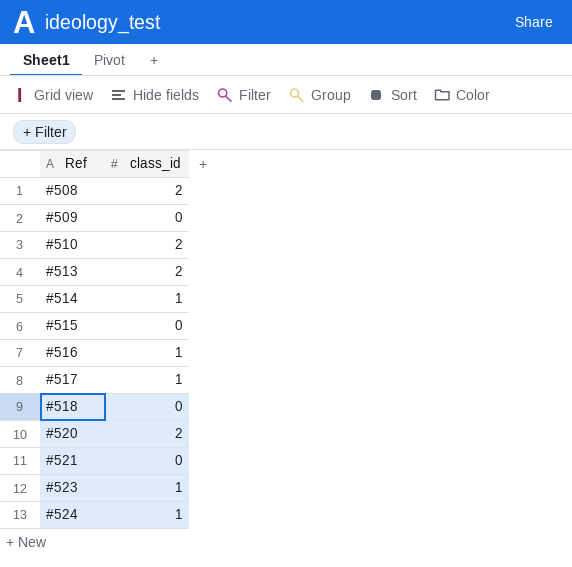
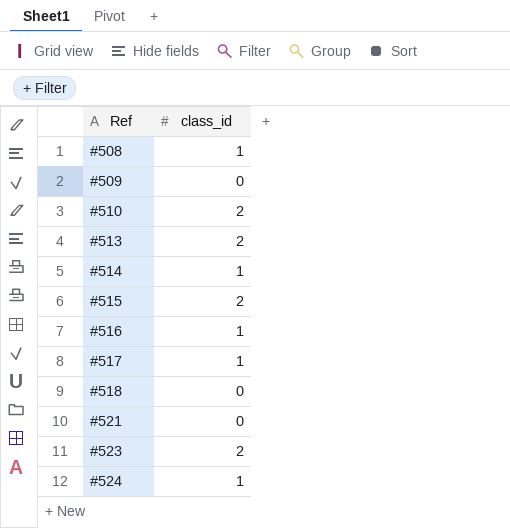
row #520: 2 -> none
#508 | class_id: 2 -> 1
#515 | class_id: 0 -> 2
#523 | class_id: 1 -> 2

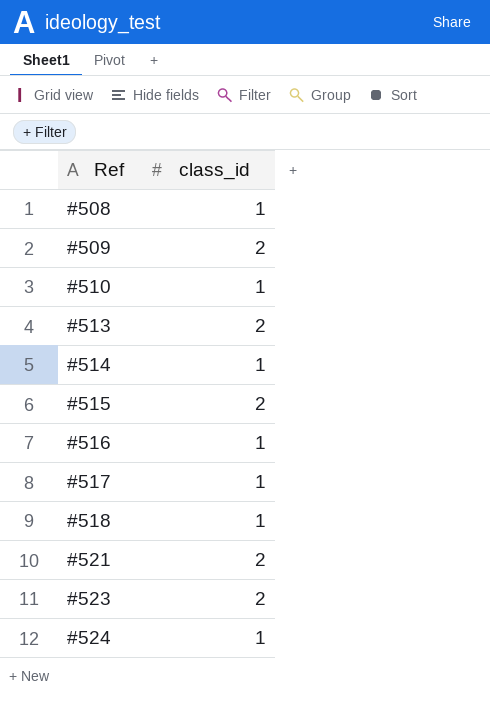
#509 | class_id: 0 -> 2
#510 | class_id: 2 -> 1
#518 | class_id: 0 -> 1
#521 | class_id: 0 -> 2

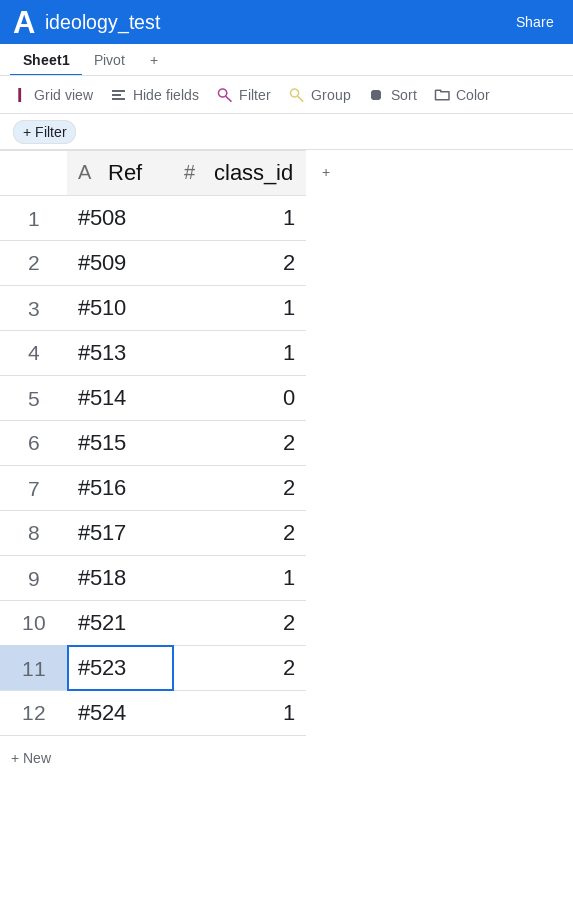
#513 | class_id: 2 -> 1
#514 | class_id: 1 -> 0
#516 | class_id: 1 -> 2
#517 | class_id: 1 -> 2

